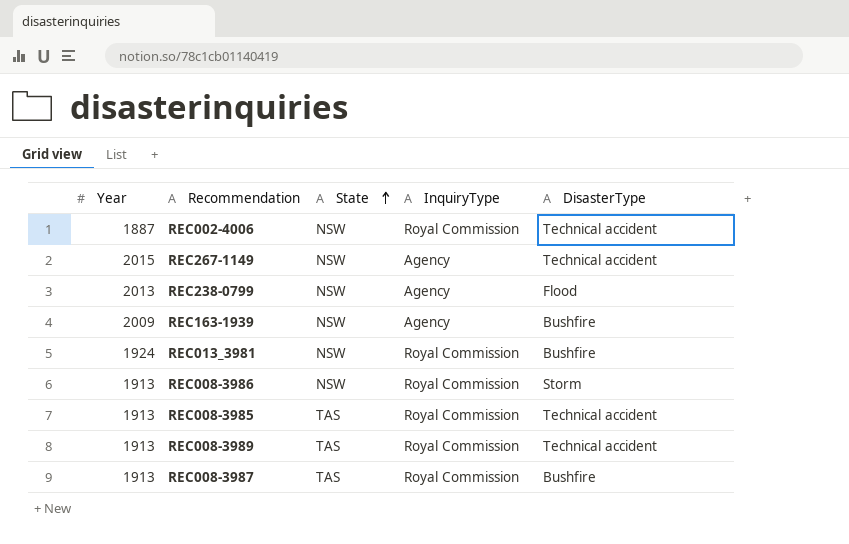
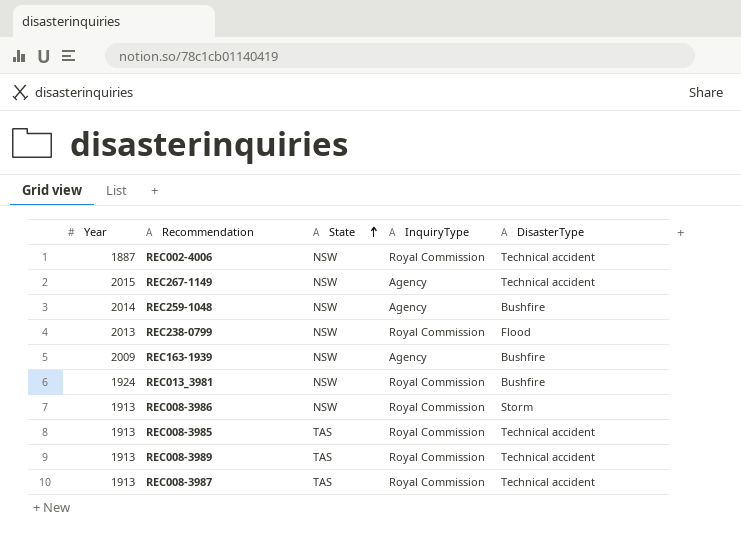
row REC259-1048: none -> 2014 | NSW | Agency | Bushfire
REC238-0799 | InquiryType: Agency -> Royal Commission
REC008-3987 | DisasterType: Bushfire -> Technical accident

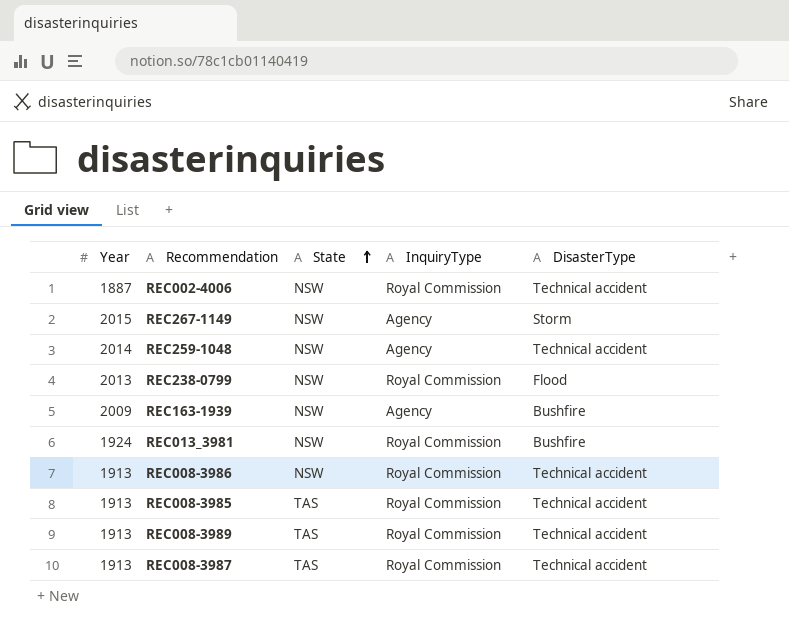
REC267-1149 | DisasterType: Technical accident -> Storm
REC259-1048 | DisasterType: Bushfire -> Technical accident
REC008-3986 | DisasterType: Storm -> Technical accident

